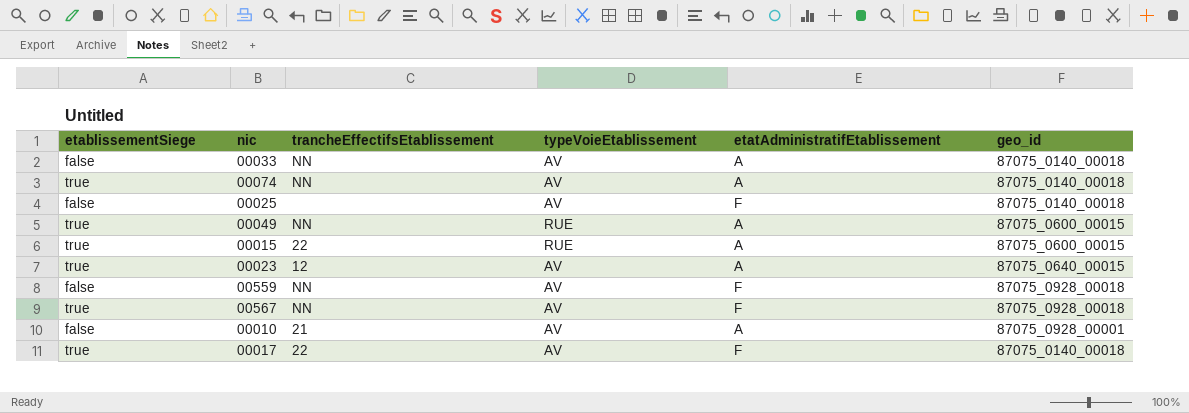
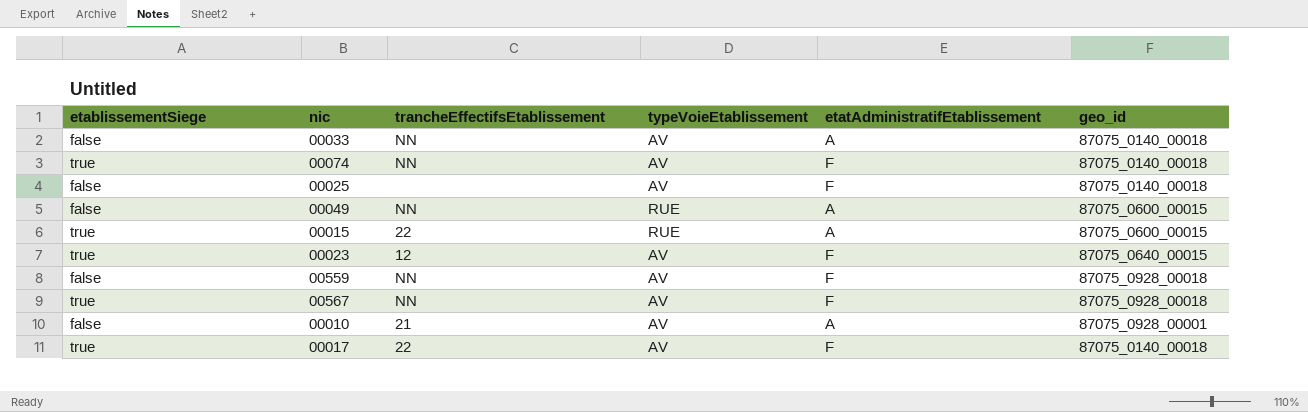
00074 | etatAdministratifEtablissement: A -> F
00049 | etablissementSiege: true -> false
00023 | etatAdministratifEtablissement: A -> F

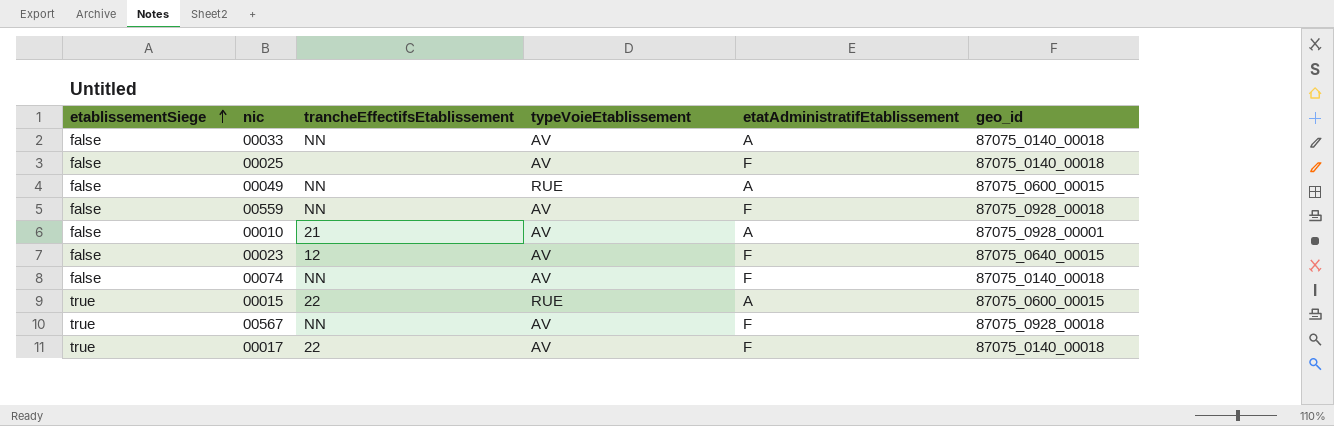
row order: none -> etablissementSiege ascending
00023 | etablissementSiege: true -> false
00074 | etablissementSiege: true -> false

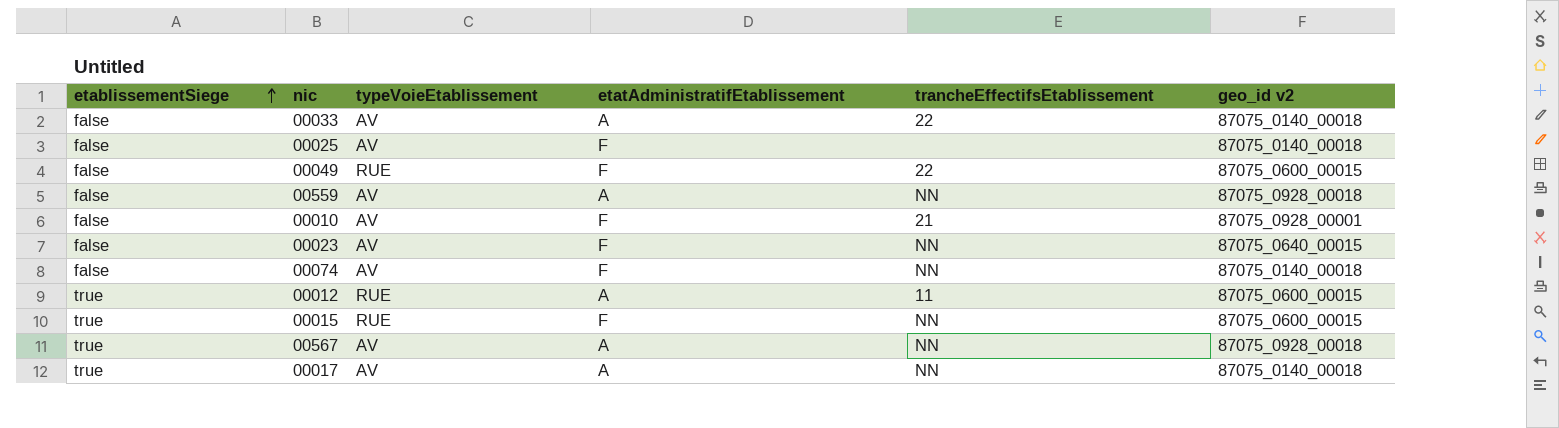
column trancheEffectifsEtablissement | position: 3 -> 5
column name: geo_id -> geo_id v2
00033 | trancheEffectifsEtablissement: NN -> 22
00049 | etatAdministratifEtablissement: A -> F
00049 | trancheEffectifsEtablissement: NN -> 22
00559 | etatAdministratifEtablissement: F -> A
00010 | etatAdministratifEtablissement: A -> F
00023 | trancheEffectifsEtablissement: 12 -> NN
row 00012: none -> true | RUE | A | 11 | 87075_0600_00015
00015 | etatAdministratifEtablissement: A -> F
00015 | trancheEffectifsEtablissement: 22 -> NN
00567 | etatAdministratifEtablissement: F -> A
00017 | etatAdministratifEtablissement: F -> A
00017 | trancheEffectifsEtablissement: 22 -> NN

